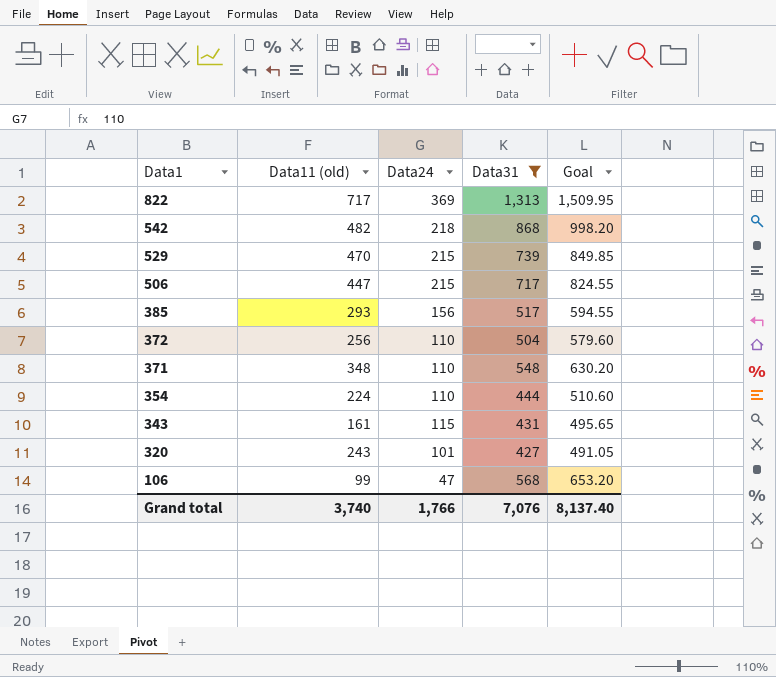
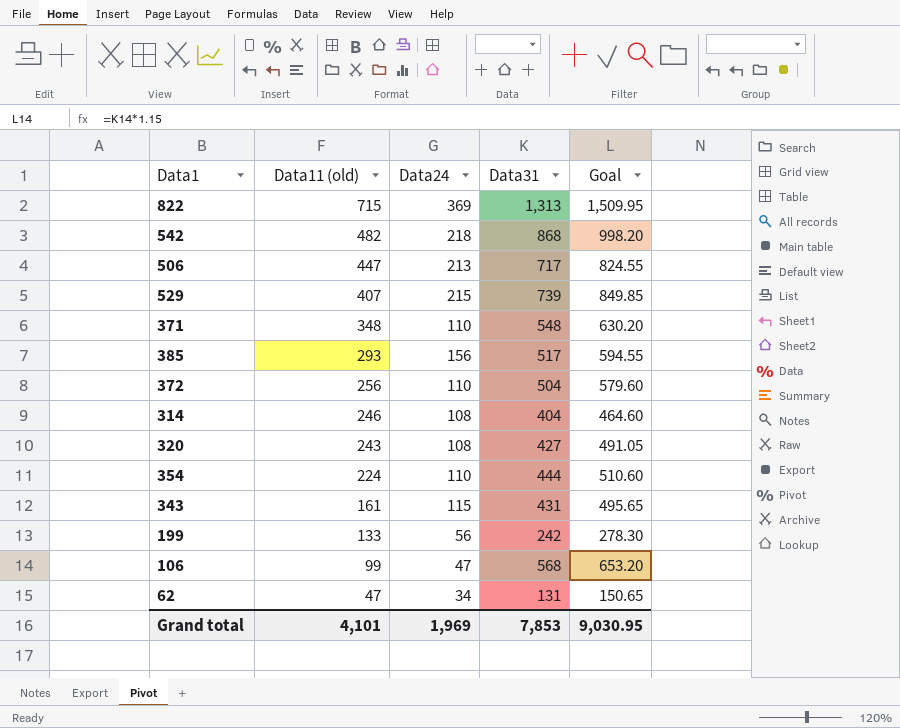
filter: Data31 >= 427 -> none
row order: Data1 descending -> Data11 (old) descending
822 | Data11 (old): 717 -> 715
506 | Data24: 215 -> 213
529 | Data11 (old): 470 -> 407
320 | Data24: 101 -> 108
Grand total | Data11 (old): 3,740 -> 4,101
Grand total | Data24: 1,766 -> 1,969
Grand total | Data31: 7,076 -> 7,853
Grand total | Goal: 8,137.40 -> 9,030.95

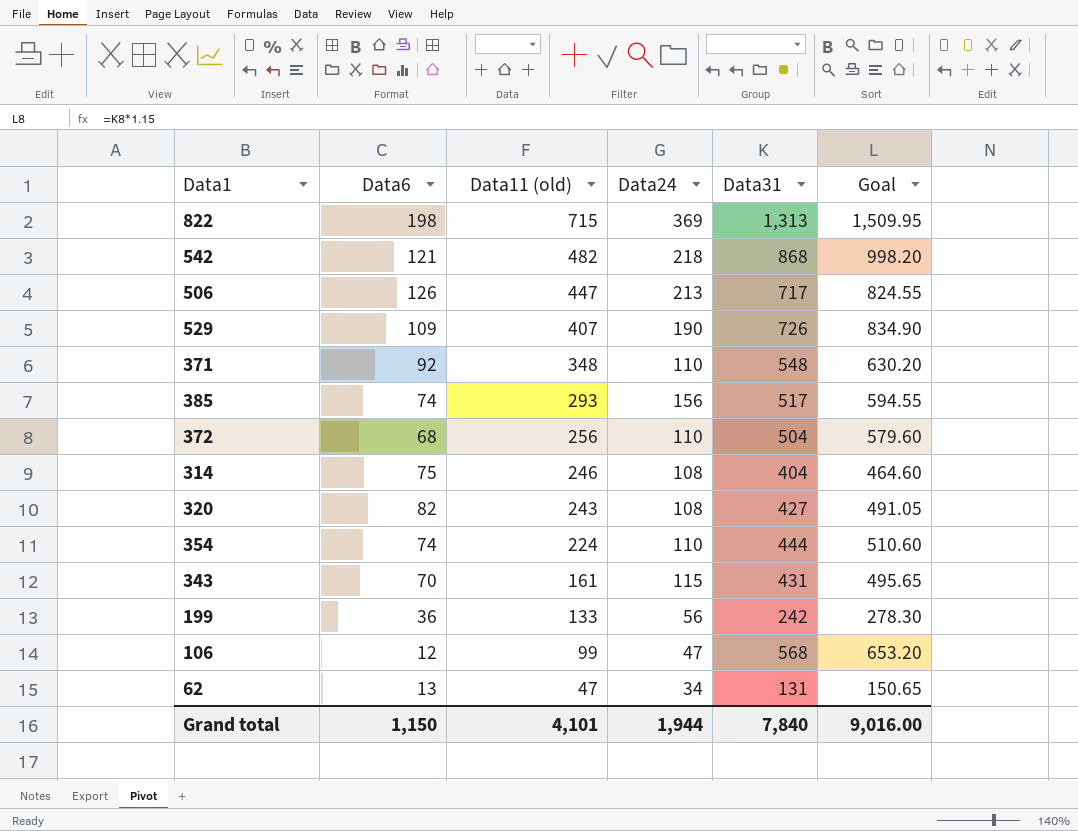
column Data6 | position: none -> 2
529 | Data24: 215 -> 190
529 | Data31: 739 -> 726
529 | Goal: 849.85 -> 834.90
Grand total | Data24: 1,969 -> 1,944
Grand total | Data31: 7,853 -> 7,840
Grand total | Goal: 9,030.95 -> 9,016.00

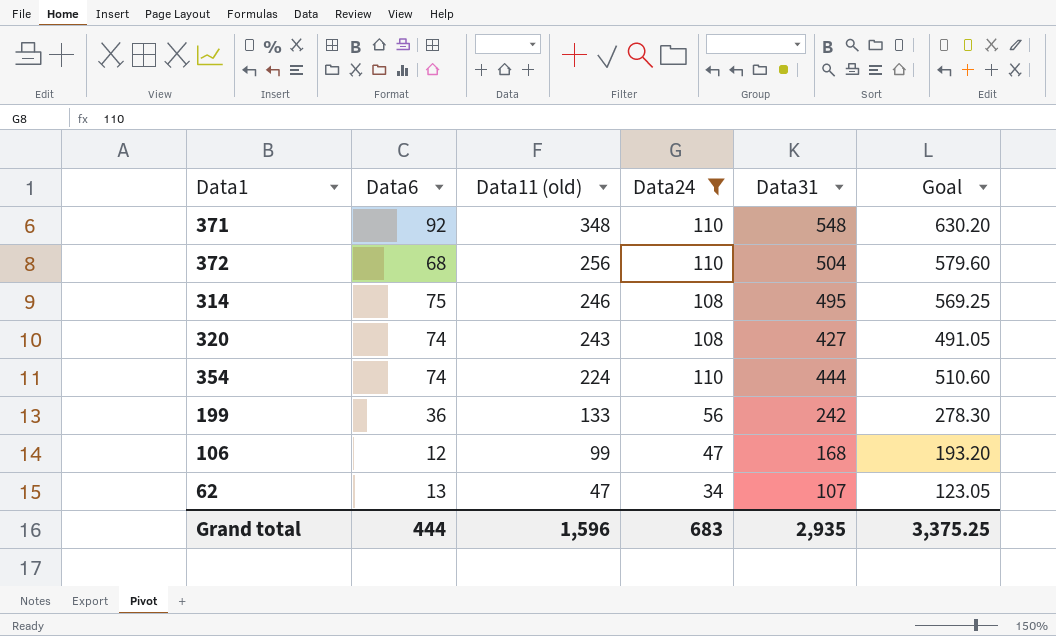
filter: none -> Data24 <= 110
314 | Data31: 404 -> 495
314 | Goal: 464.60 -> 569.25
320 | Data6: 82 -> 74
106 | Data31: 568 -> 168
106 | Goal: 653.20 -> 193.20
62 | Data31: 131 -> 107
62 | Goal: 150.65 -> 123.05
Grand total | Data6: 1,150 -> 444
Grand total | Data11 (old): 4,101 -> 1,596
Grand total | Data24: 1,944 -> 683
Grand total | Data31: 7,840 -> 2,935
Grand total | Goal: 9,016.00 -> 3,375.25

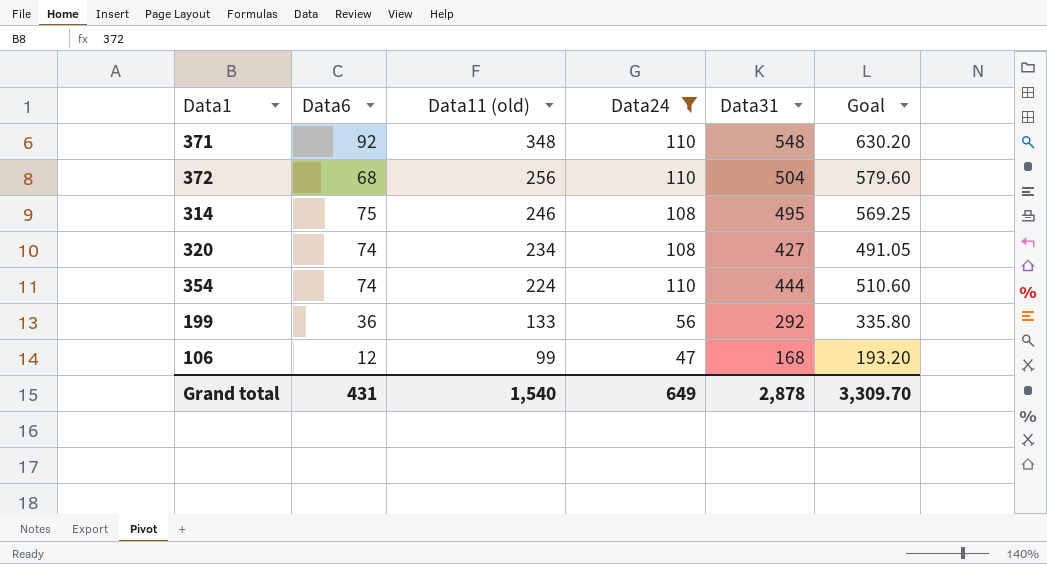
row 62: 13 | 47 | 34 | 107 | 123.05 -> none
320 | Data11 (old): 243 -> 234
199 | Data31: 242 -> 292
199 | Goal: 278.30 -> 335.80
Grand total | Data6: 444 -> 431
Grand total | Data11 (old): 1,596 -> 1,540
Grand total | Data24: 683 -> 649
Grand total | Data31: 2,935 -> 2,878
Grand total | Goal: 3,375.25 -> 3,309.70

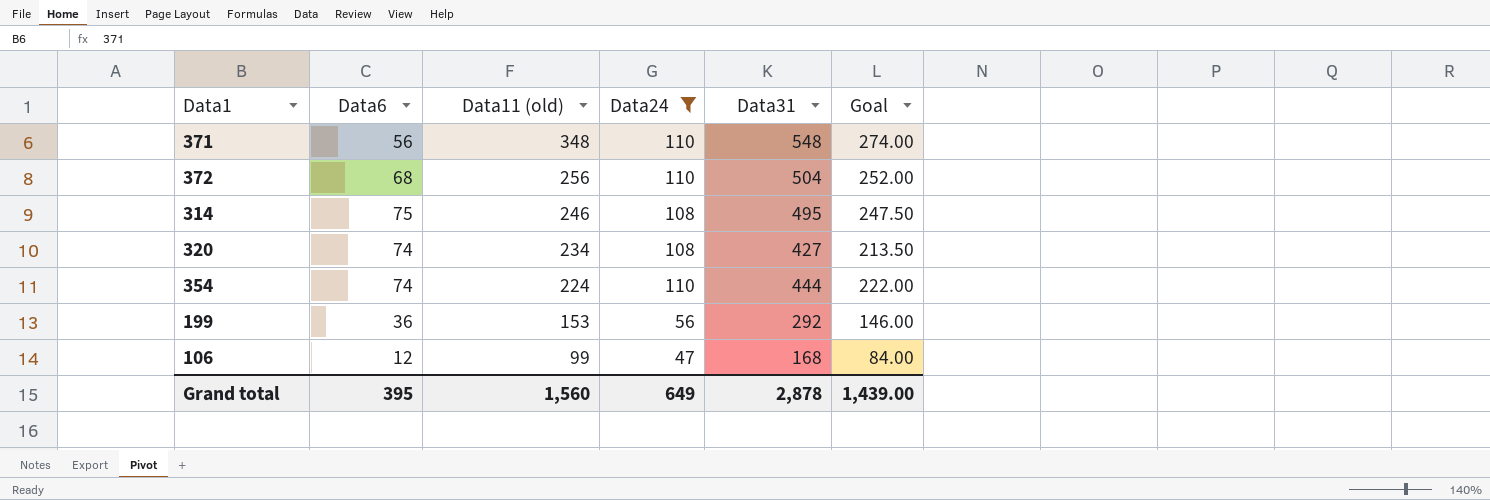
column Goal | formula: [Data31] * 1.15 -> [Data31] * 0.5
371 | Data6: 92 -> 56
199 | Data11 (old): 133 -> 153
Grand total | Data6: 431 -> 395
Grand total | Data11 (old): 1,540 -> 1,560
Grand total | Goal: 3,309.70 -> 1,439.00

